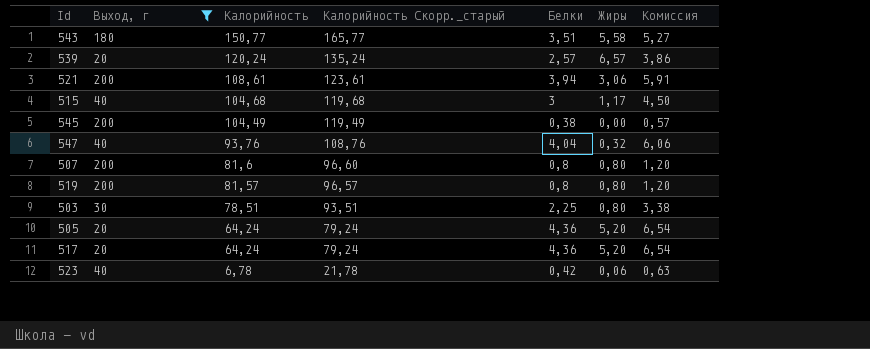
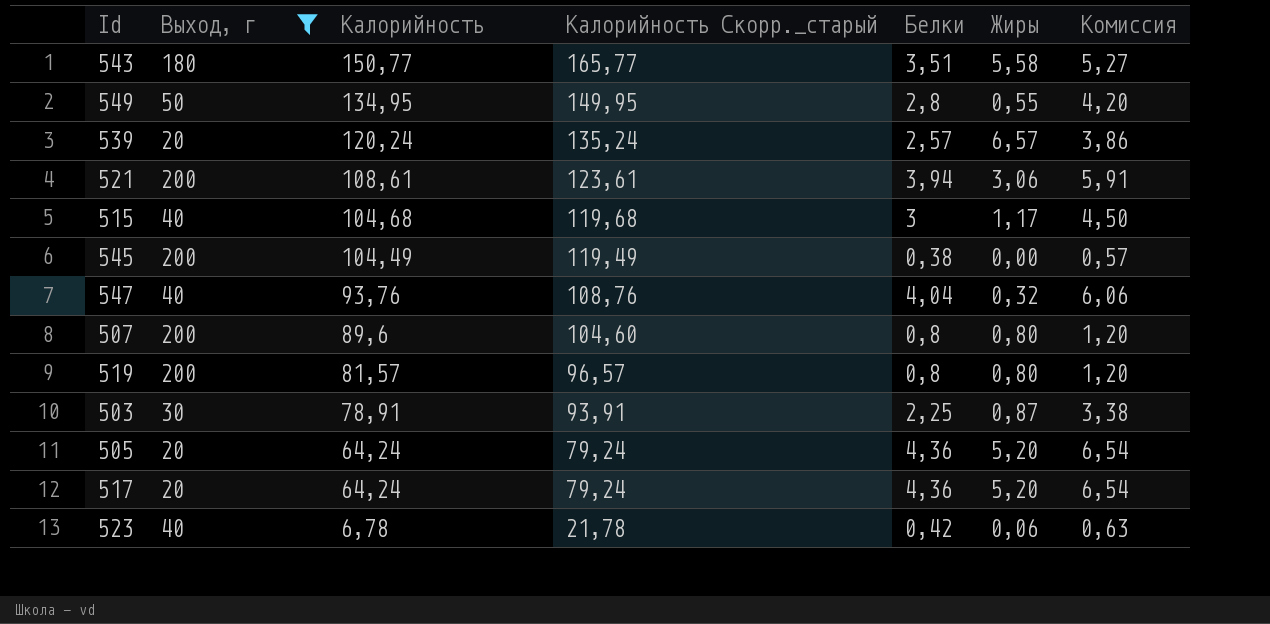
row 549: none -> 50 | 134,95 | 149,95 | 2,8 | 0,55 | 4,20
507 | Калорийность: 81,6 -> 89,6
507 | Калорийность Скорр._старый: 96,60 -> 104,60
503 | Калорийность: 78,51 -> 78,91
503 | Калорийность Скорр._старый: 93,51 -> 93,91
503 | Жиры: 0,80 -> 0,87

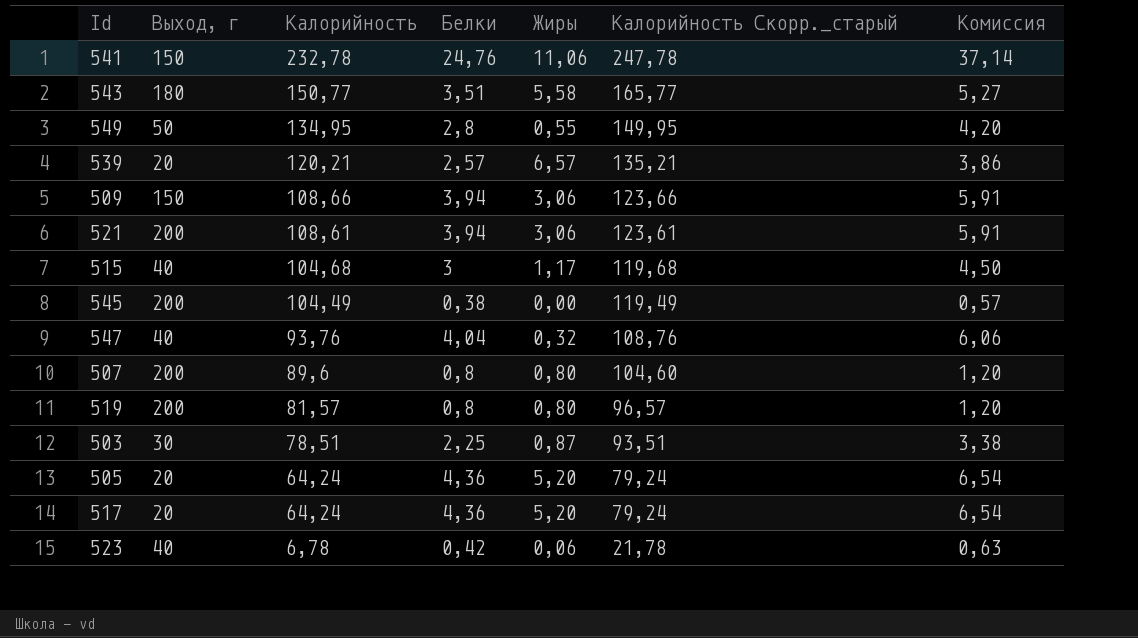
filter: Выход, г != 150 -> none
column Калорийность Скорр._старый | position: 4 -> 6
539 | Калорийность: 120,24 -> 120,21
539 | Калорийность Скорр._старый: 135,24 -> 135,21
503 | Калорийность: 78,91 -> 78,51
503 | Калорийность Скорр._старый: 93,91 -> 93,51

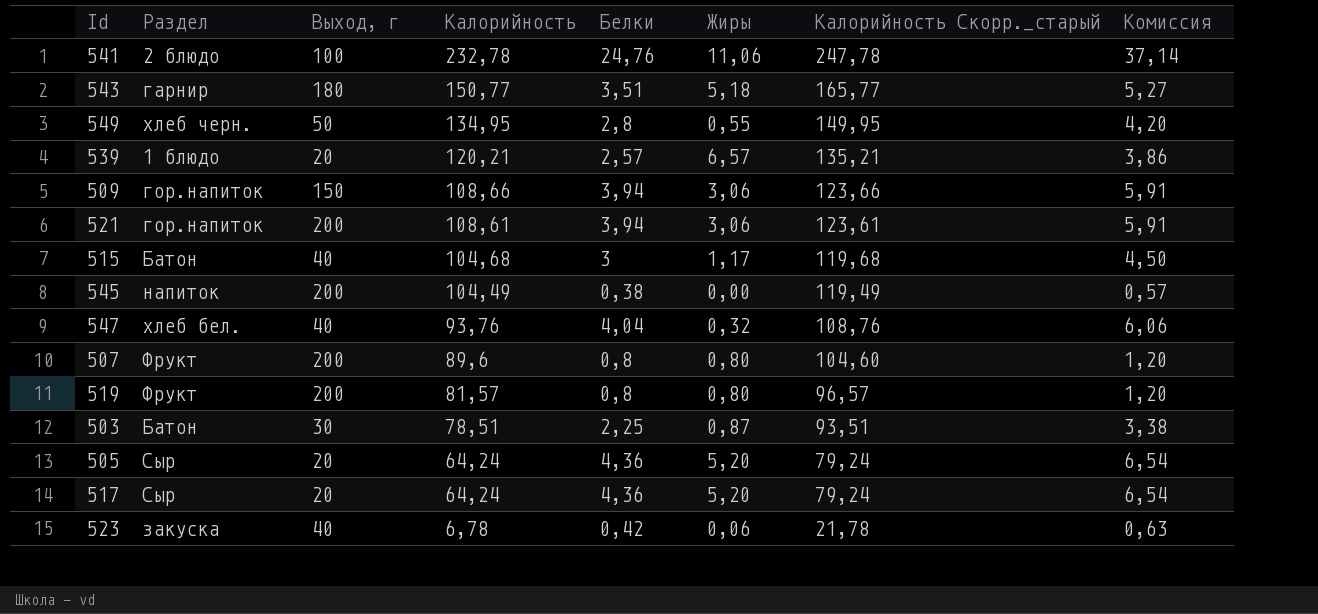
column Раздел | position: none -> 2
541 | Выход, г: 150 -> 100
543 | Жиры: 5,58 -> 5,18

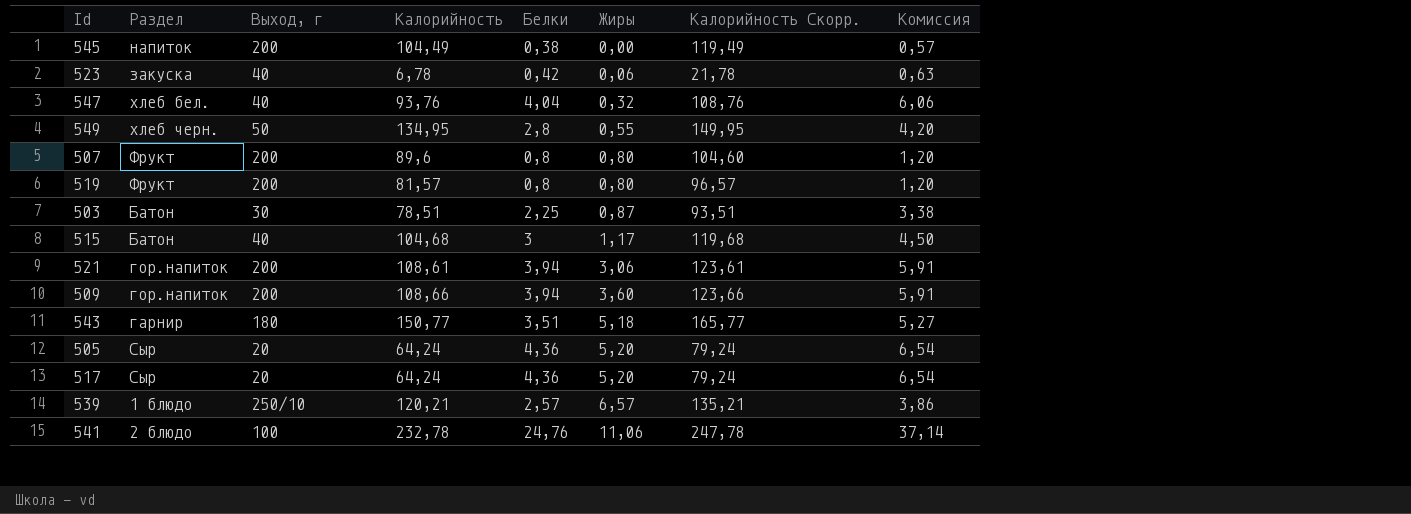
row order: Калорийность descending -> Жиры ascending
column name: Калорийность Скорр._старый -> Калорийность Скорр.
509 | Выход, г: 150 -> 200
509 | Жиры: 3,06 -> 3,60
539 | Выход, г: 20 -> 250/10

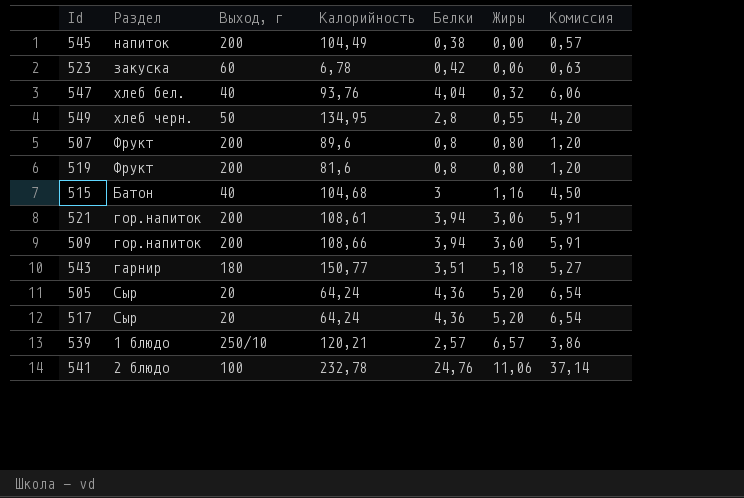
column Калорийность Скорр. | formula: [Калорийность] + 15 -> none
row 503: Батон | 30 | 78,51 | 2,25 | 0,87 | 93,51 | 3,38 -> none
523 | Выход, г: 40 -> 60
519 | Калорийность: 81,57 -> 81,6
515 | Жиры: 1,17 -> 1,16

